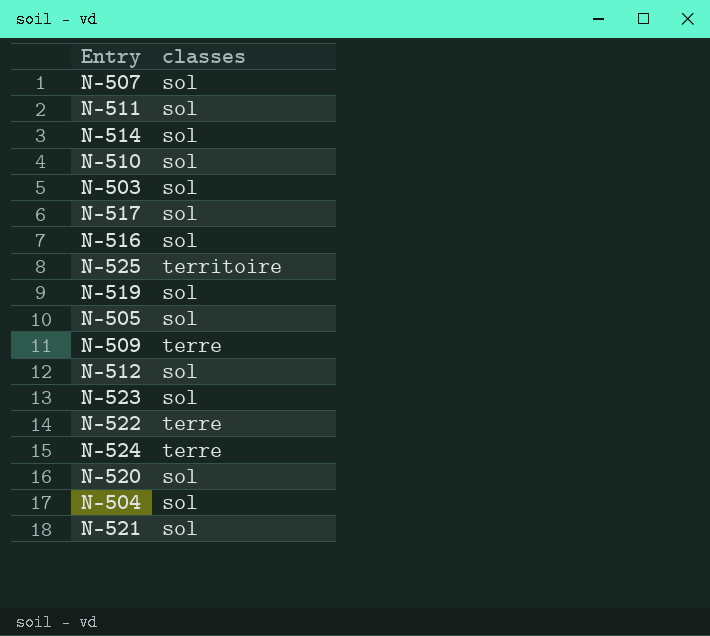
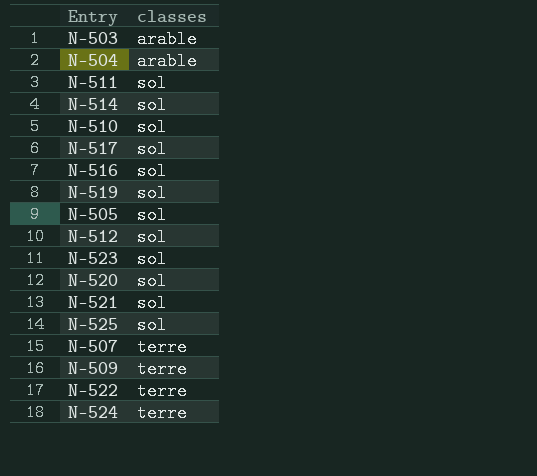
row order: none -> classes ascending
N-503 | classes: sol -> arable
N-504 | classes: sol -> arable
N-525 | classes: territoire -> sol
N-507 | classes: sol -> terre

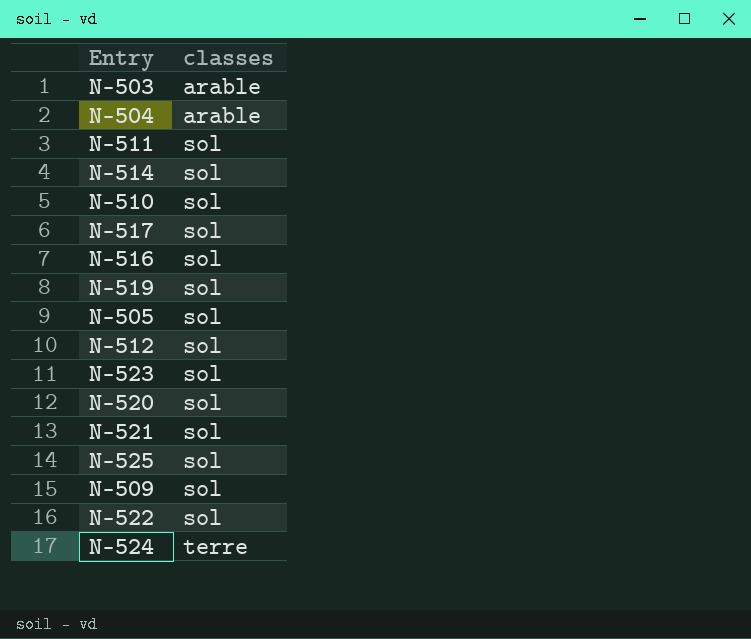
row N-507: terre -> none
N-509 | classes: terre -> sol
N-522 | classes: terre -> sol

